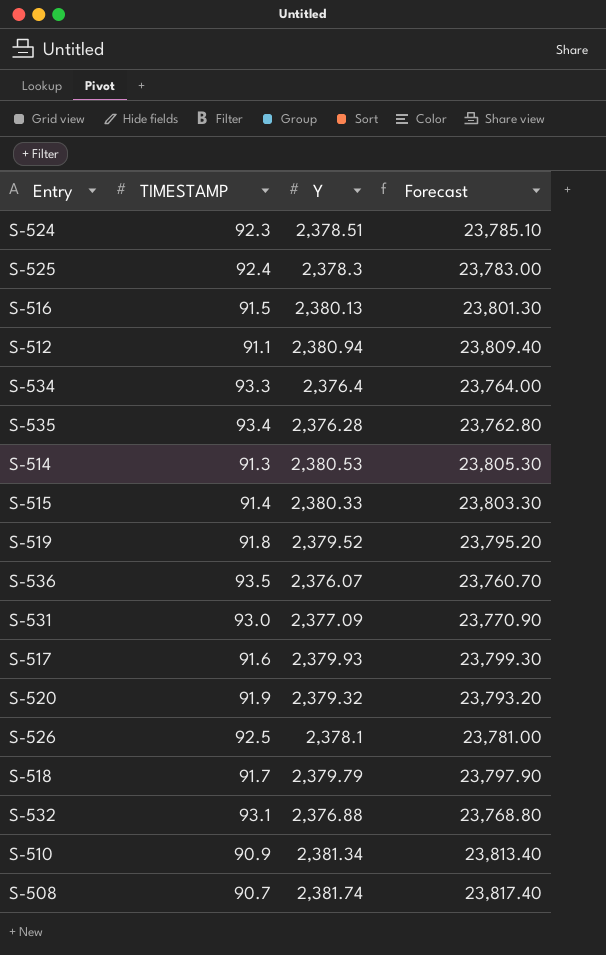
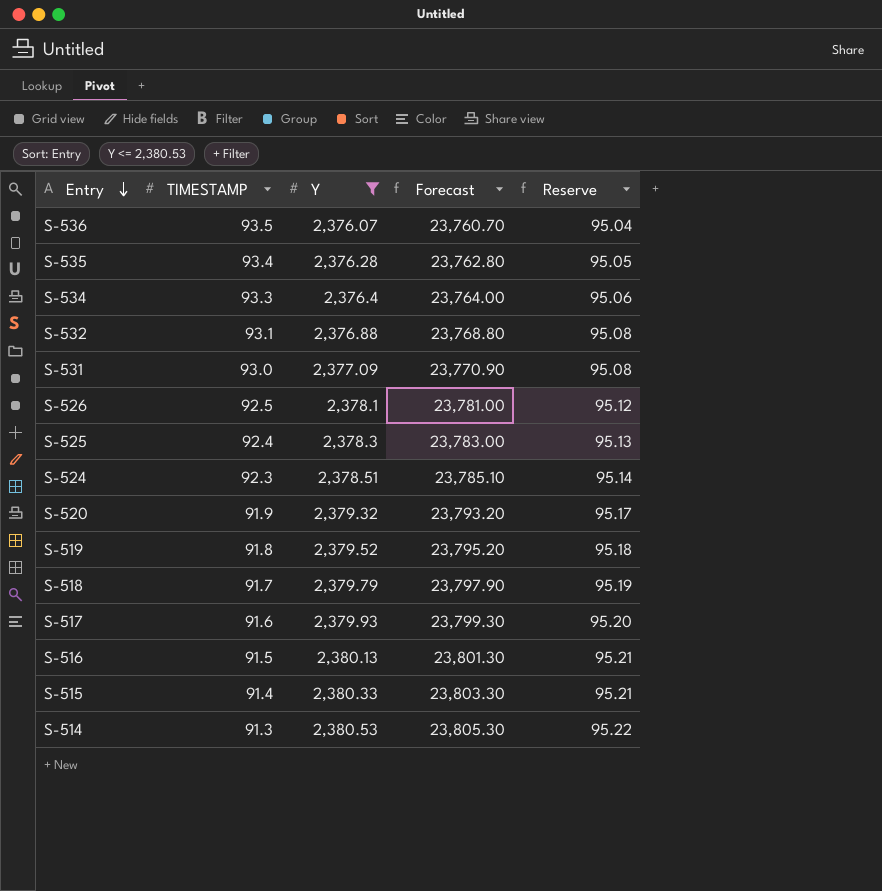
filter: none -> Y <= 2,380.53
row order: none -> Entry descending
column Reserve | formula: none -> [Y] * 0.04

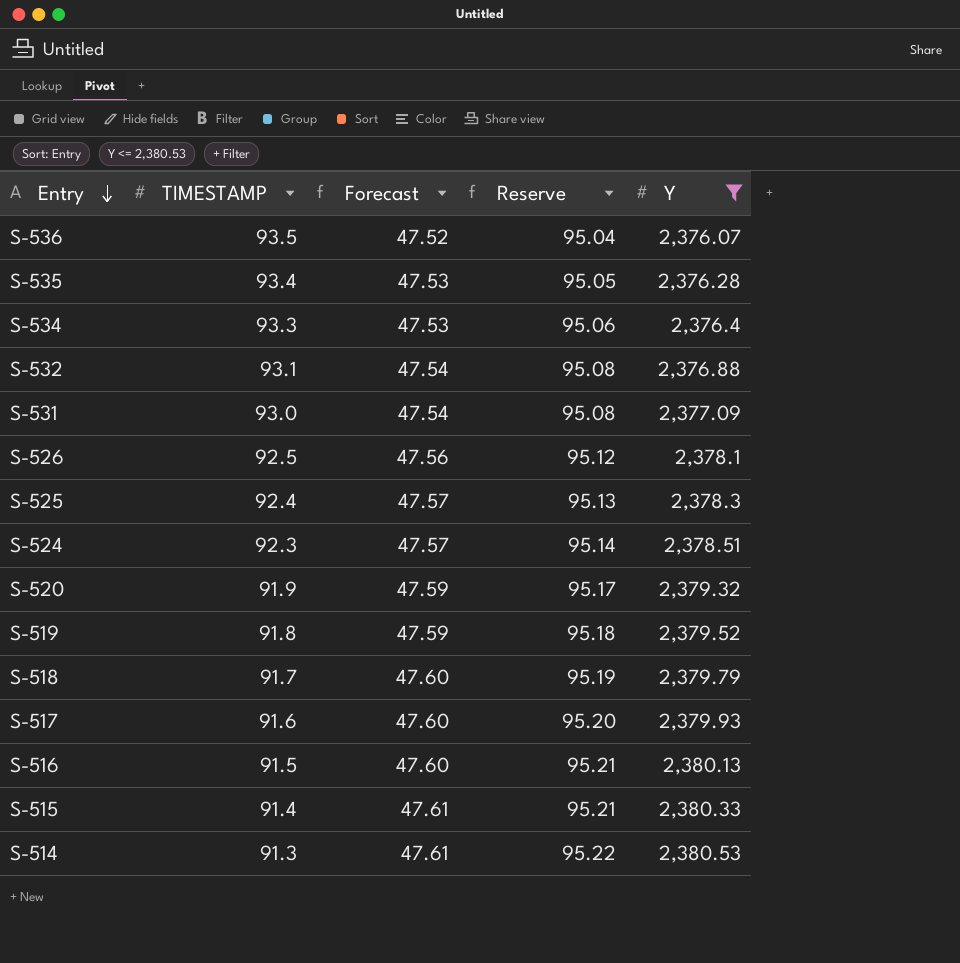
column Forecast | formula: [Y] * 10 -> [Y] * 0.02
column Y | position: 3 -> 5

